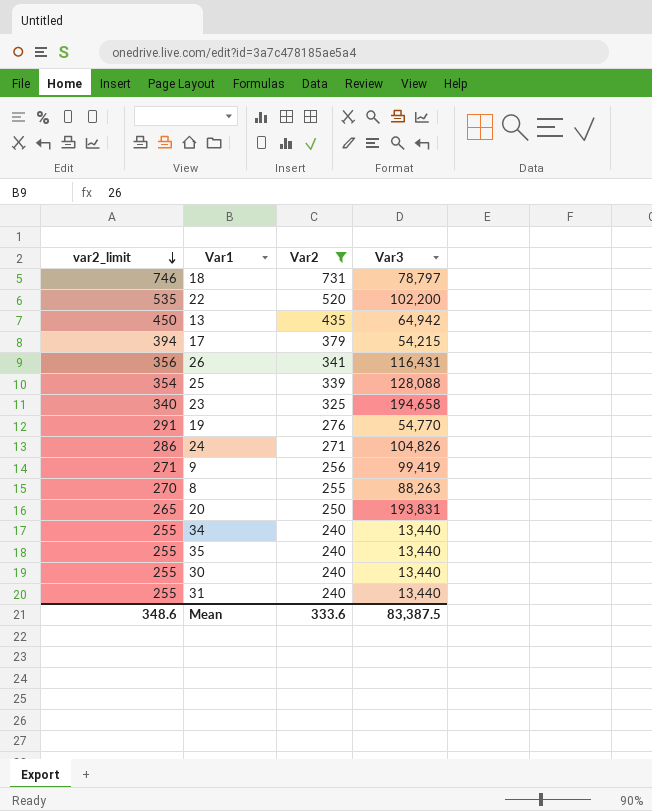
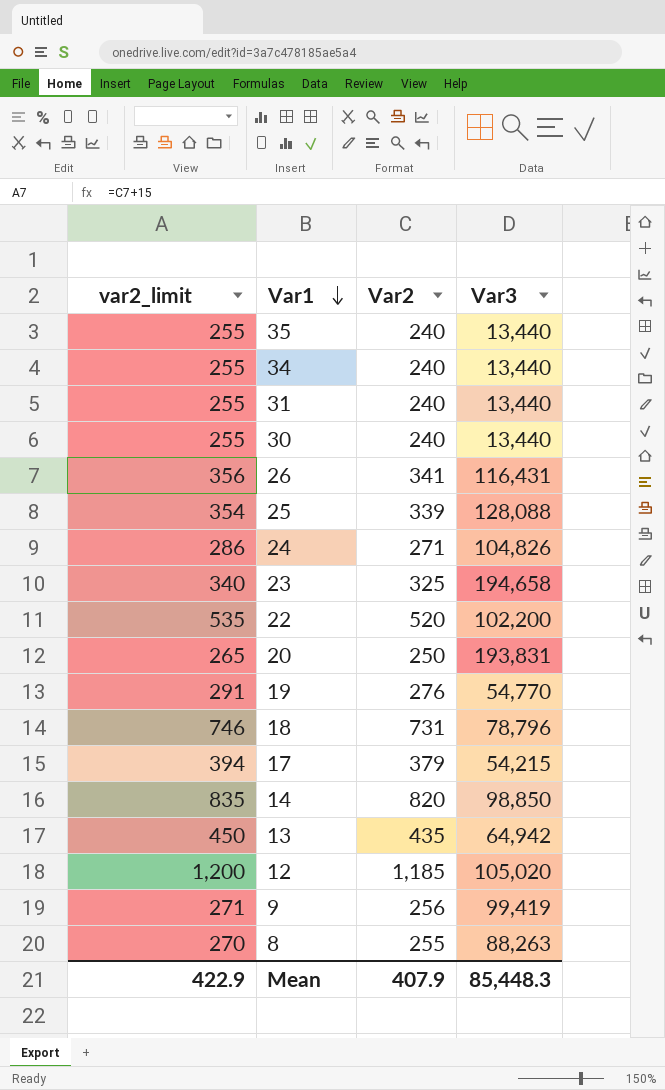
filter: Var2 <= 731 -> none
row order: var2_limit descending -> Var1 descending
18 | Var3: 78,797 -> 78,796
Mean | var2_limit: 348.6 -> 422.9
Mean | Var2: 333.6 -> 407.9
Mean | Var3: 83,387.5 -> 85,448.3

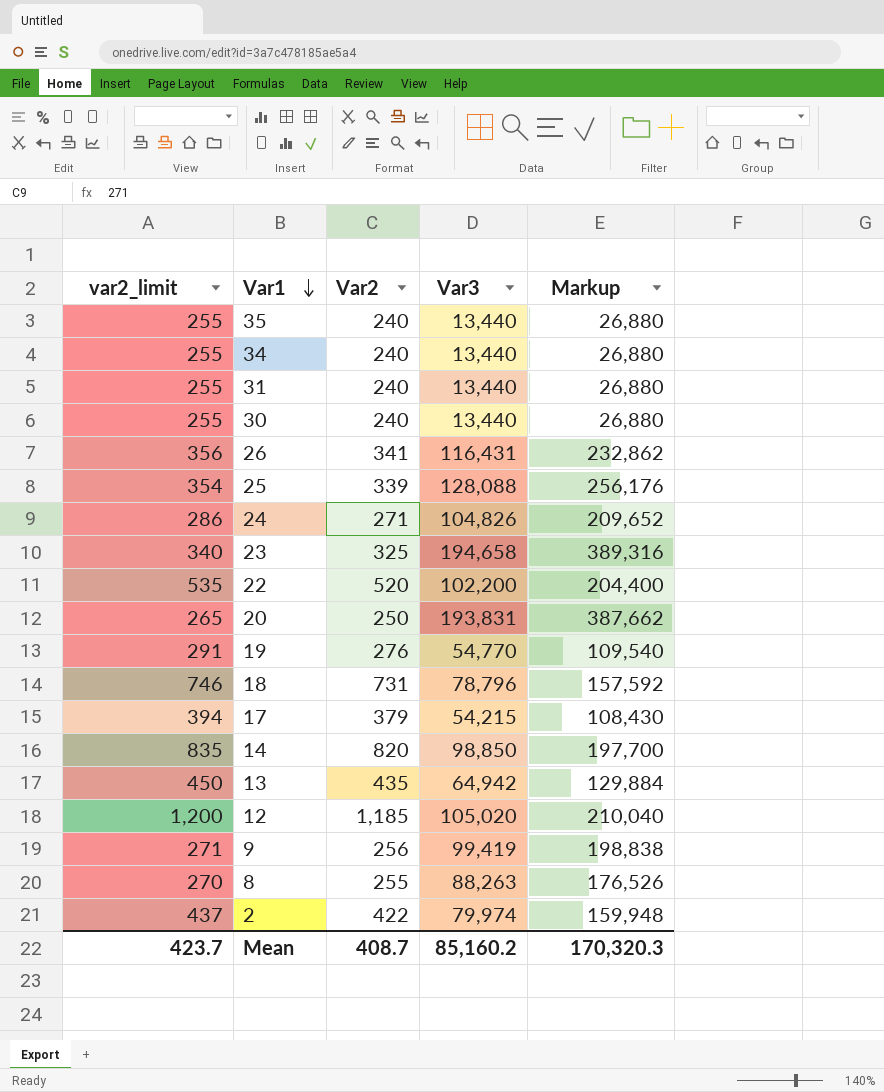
column Markup | formula: none -> [Var3] * 2
row 2: none -> 437 | 422 | 79,974 | 159,948
Mean | var2_limit: 422.9 -> 423.7
Mean | Var2: 407.9 -> 408.7
Mean | Var3: 85,448.3 -> 85,160.2

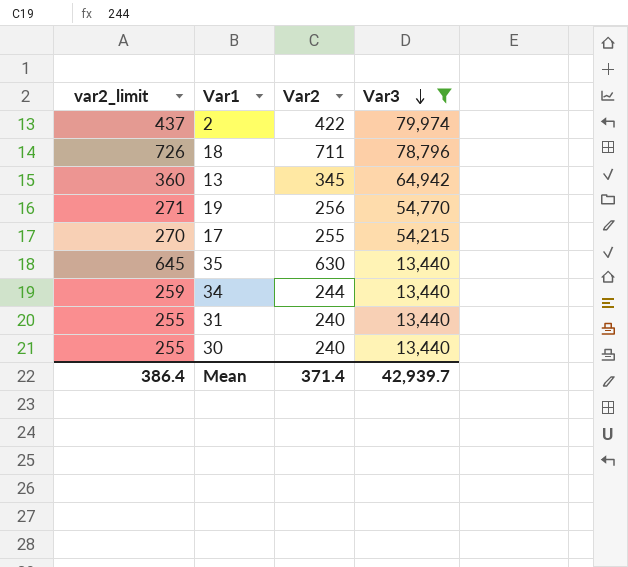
filter: none -> Var3 <= 79,974
row order: Var1 descending -> Var3 descending
column Markup | formula: [Var3] * 2 -> none
18 | var2_limit: 746 -> 726
18 | Var2: 731 -> 711
13 | var2_limit: 450 -> 360
13 | Var2: 435 -> 345
19 | var2_limit: 291 -> 271
19 | Var2: 276 -> 256
17 | var2_limit: 394 -> 270
17 | Var2: 379 -> 255
35 | var2_limit: 255 -> 645
35 | Var2: 240 -> 630
34 | var2_limit: 255 -> 259
34 | Var2: 240 -> 244
Mean | var2_limit: 423.7 -> 386.4
Mean | Var2: 408.7 -> 371.4
Mean | Var3: 85,160.2 -> 42,939.7

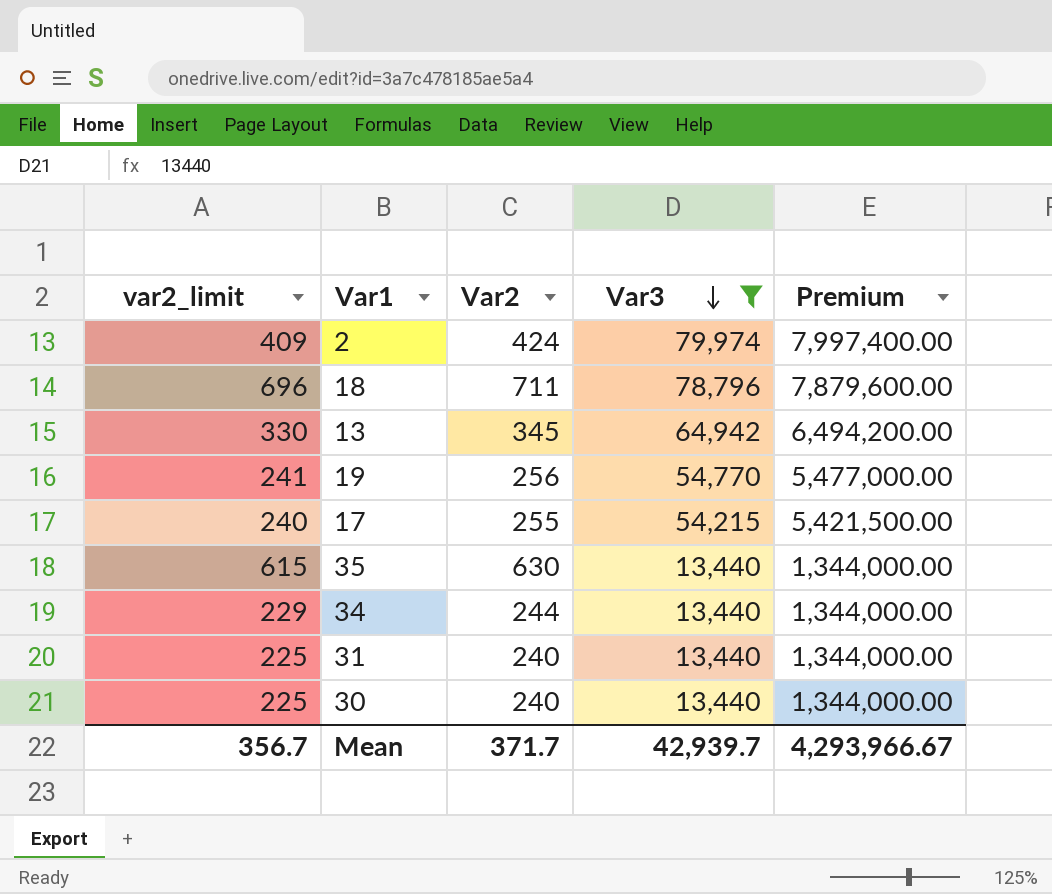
column var2_limit | formula: [Var2] + 15 -> [Var2] - 15
column Premium | formula: none -> [Var3] * 100
2 | Var2: 422 -> 424
Mean | var2_limit: 386.4 -> 356.7
Mean | Var2: 371.4 -> 371.7

